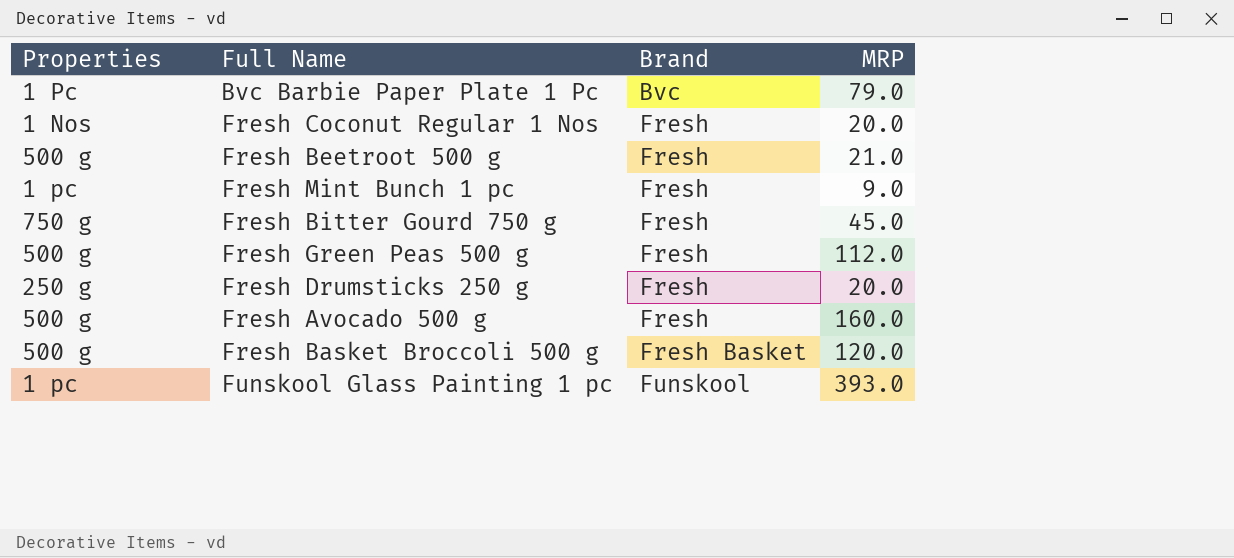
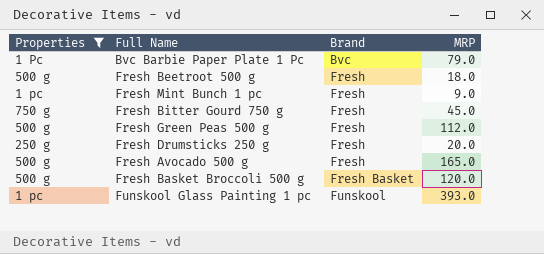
filter: none -> Properties != 1 Nos
Fresh Beetroot 500 g | MRP: 21.0 -> 18.0
Fresh Avocado 500 g | MRP: 160.0 -> 165.0

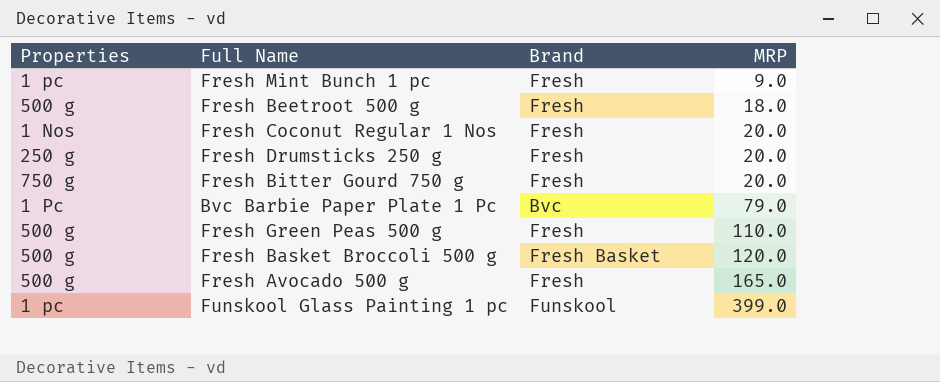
filter: Properties != 1 Nos -> none
row order: Brand ascending -> MRP ascending
Fresh Bitter Gourd 750 g | MRP: 45.0 -> 20.0
Fresh Green Peas 500 g | MRP: 112.0 -> 110.0
Funskool Glass Painting 1 pc | MRP: 393.0 -> 399.0

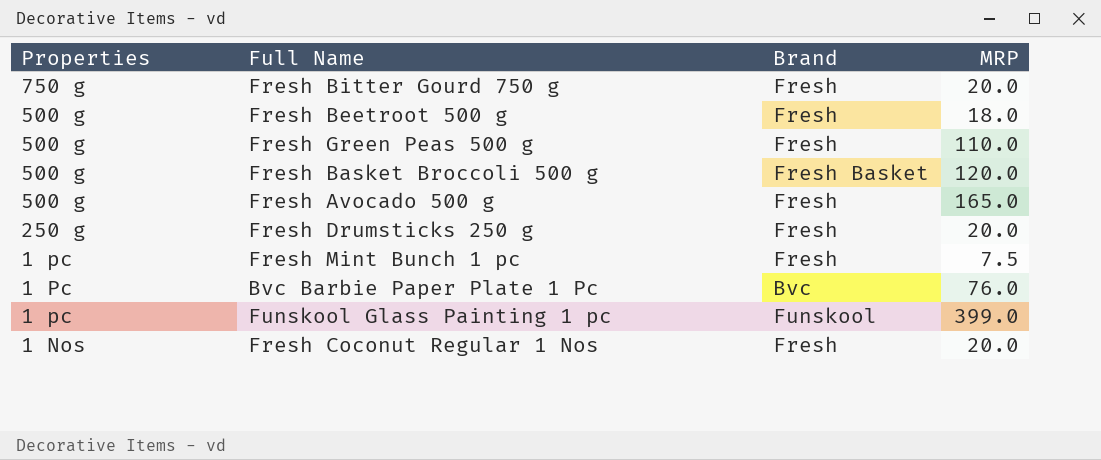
row order: MRP ascending -> Properties descending
Fresh Mint Bunch 1 pc | MRP: 9.0 -> 7.5
Bvc Barbie Paper Plate 1 Pc | MRP: 79.0 -> 76.0

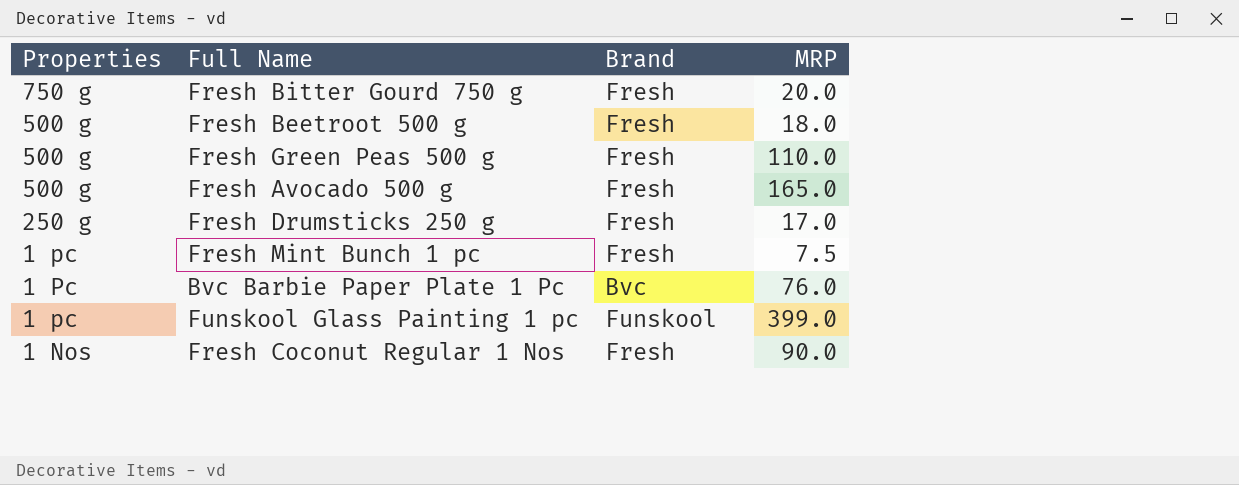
row Fresh Basket Broccoli 500 g: 500 g | Fresh Basket | 120.0 -> none
Fresh Drumsticks 250 g | MRP: 20.0 -> 17.0
Fresh Coconut Regular 1 Nos | MRP: 20.0 -> 90.0

